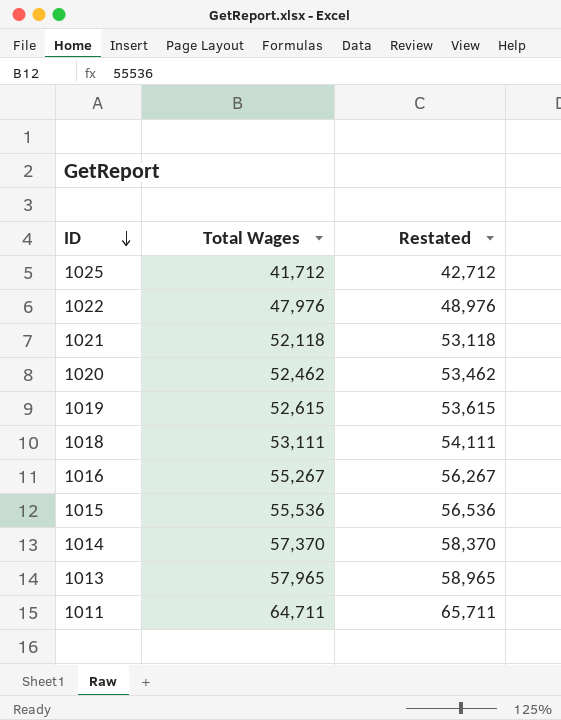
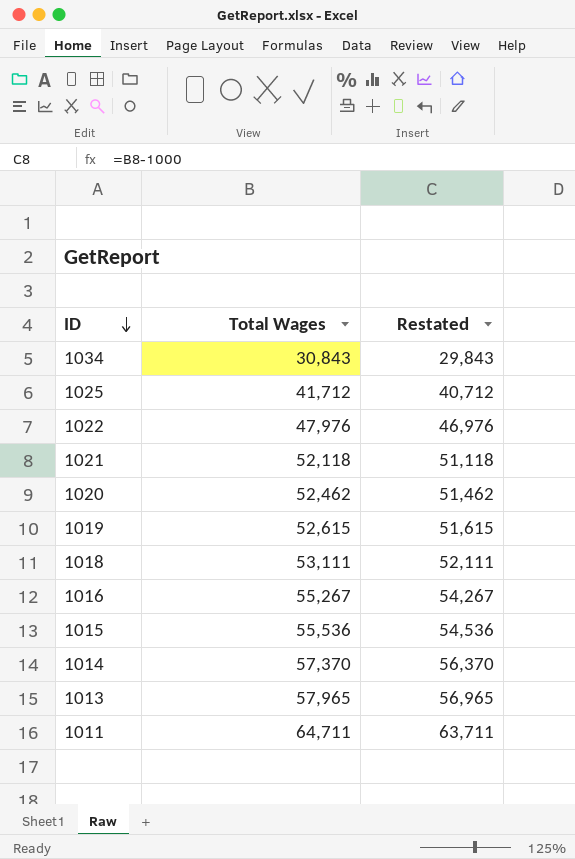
column Restated | formula: [Total Wages] + 1000 -> [Total Wages] - 1000
row 1034: none -> 30,843 | 29,843

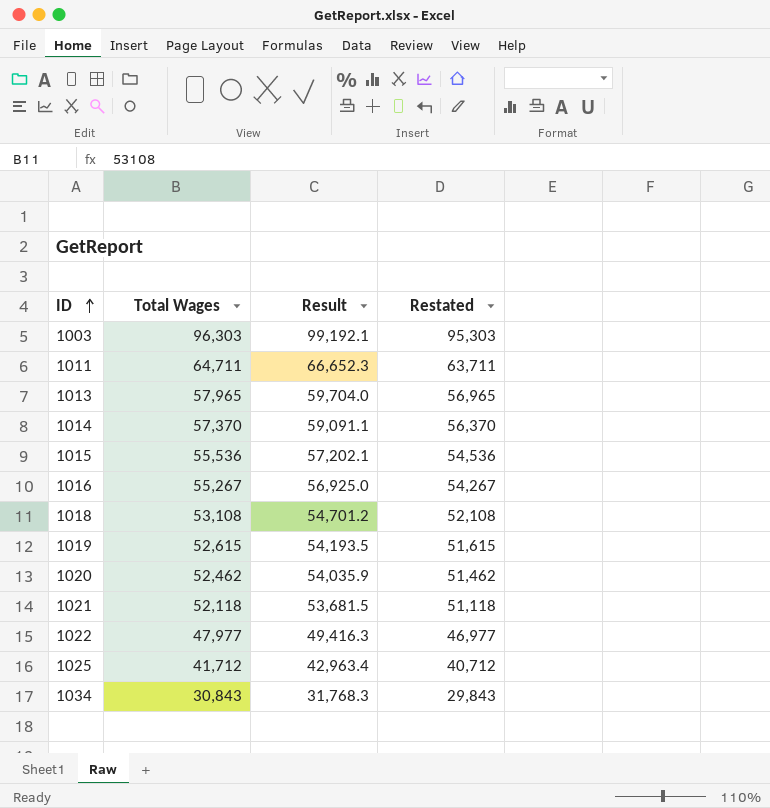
row order: ID descending -> ID ascending
column Result | formula: none -> [Total Wages] * 1.03
row 1003: none -> 96,303 | 99,192.1 | 95,303
1018 | Total Wages: 53,111 -> 53,108
1018 | Restated: 52,111 -> 52,108
1022 | Total Wages: 47,976 -> 47,977
1022 | Restated: 46,976 -> 46,977

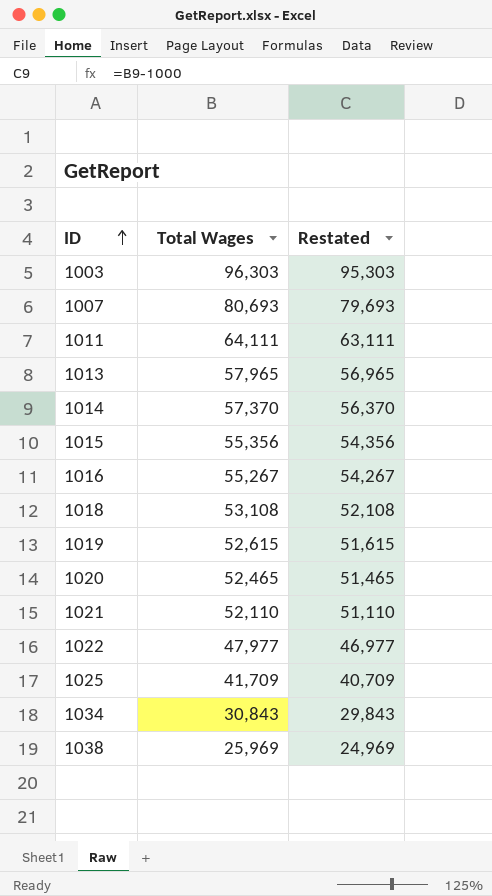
column Result | formula: [Total Wages] * 1.03 -> none
row 1007: none -> 80,693 | 79,693
1011 | Total Wages: 64,711 -> 64,111
1011 | Restated: 63,711 -> 63,111
1015 | Total Wages: 55,536 -> 55,356
1015 | Restated: 54,536 -> 54,356
1020 | Total Wages: 52,462 -> 52,465
1020 | Restated: 51,462 -> 51,465
1021 | Total Wages: 52,118 -> 52,110
1021 | Restated: 51,118 -> 51,110
1025 | Total Wages: 41,712 -> 41,709
1025 | Restated: 40,712 -> 40,709
row 1038: none -> 25,969 | 24,969

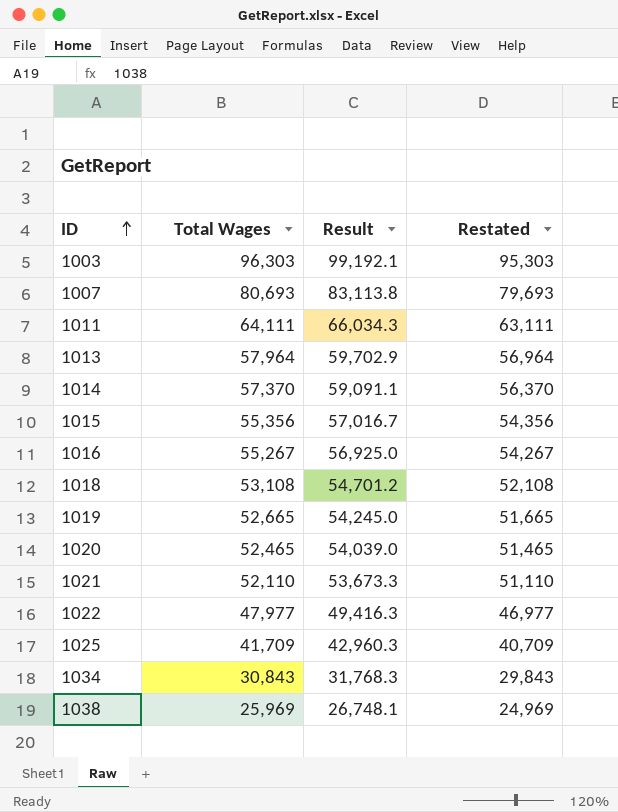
column Result | formula: none -> [Total Wages] * 1.03
1013 | Total Wages: 57,965 -> 57,964
1013 | Restated: 56,965 -> 56,964
1019 | Total Wages: 52,615 -> 52,665
1019 | Restated: 51,615 -> 51,665

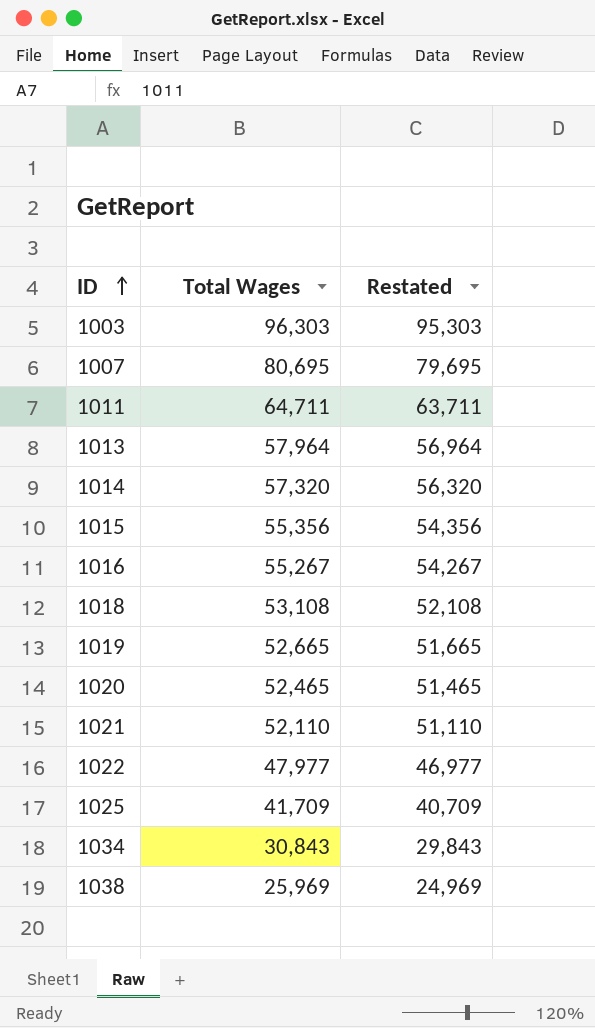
column Result | formula: [Total Wages] * 1.03 -> none
1007 | Total Wages: 80,693 -> 80,695
1007 | Restated: 79,693 -> 79,695
1011 | Total Wages: 64,111 -> 64,711
1011 | Restated: 63,111 -> 63,711
1014 | Total Wages: 57,370 -> 57,320
1014 | Restated: 56,370 -> 56,320

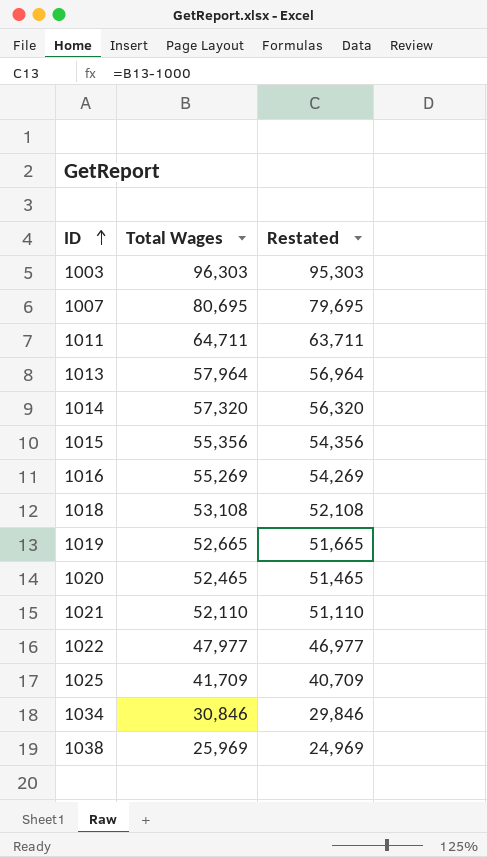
1016 | Total Wages: 55,267 -> 55,269
1016 | Restated: 54,267 -> 54,269
1034 | Total Wages: 30,843 -> 30,846
1034 | Restated: 29,843 -> 29,846

